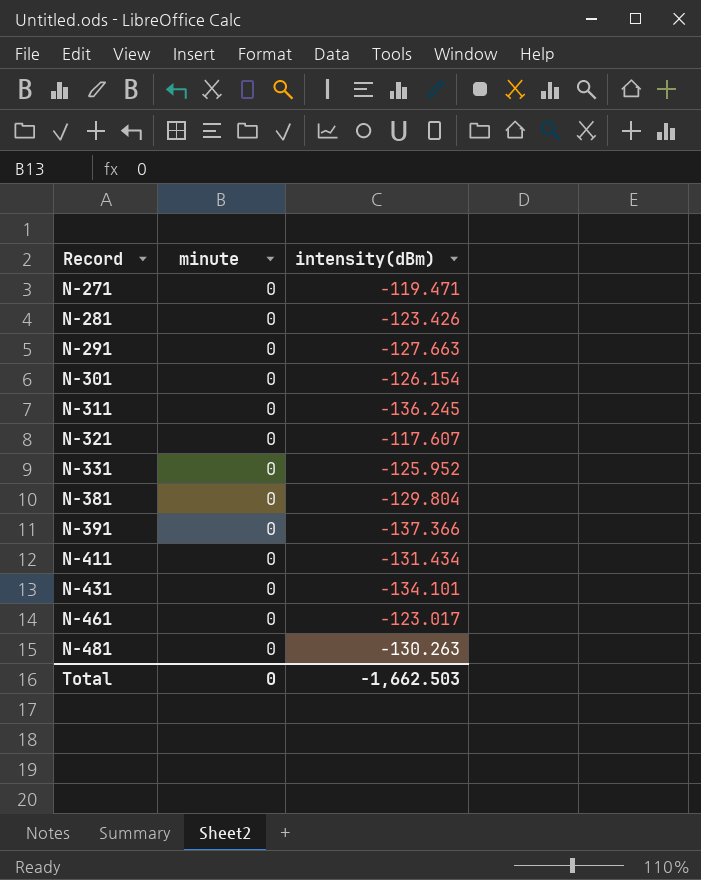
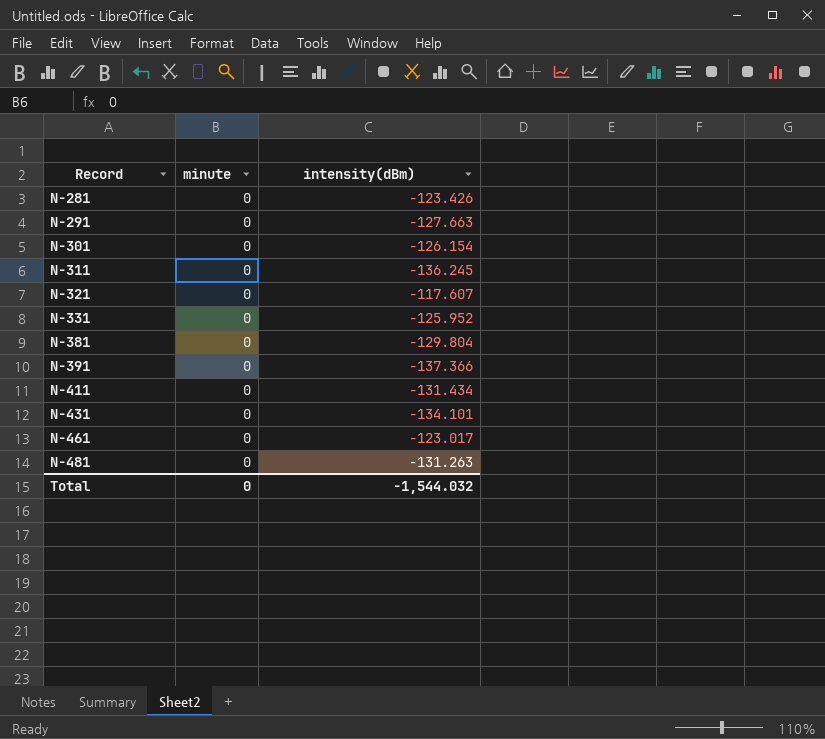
row N-271: 0 | -119.471 -> none
N-481 | intensity(dBm): -130.263 -> -131.263
Total | intensity(dBm): -1,662.503 -> -1,544.032

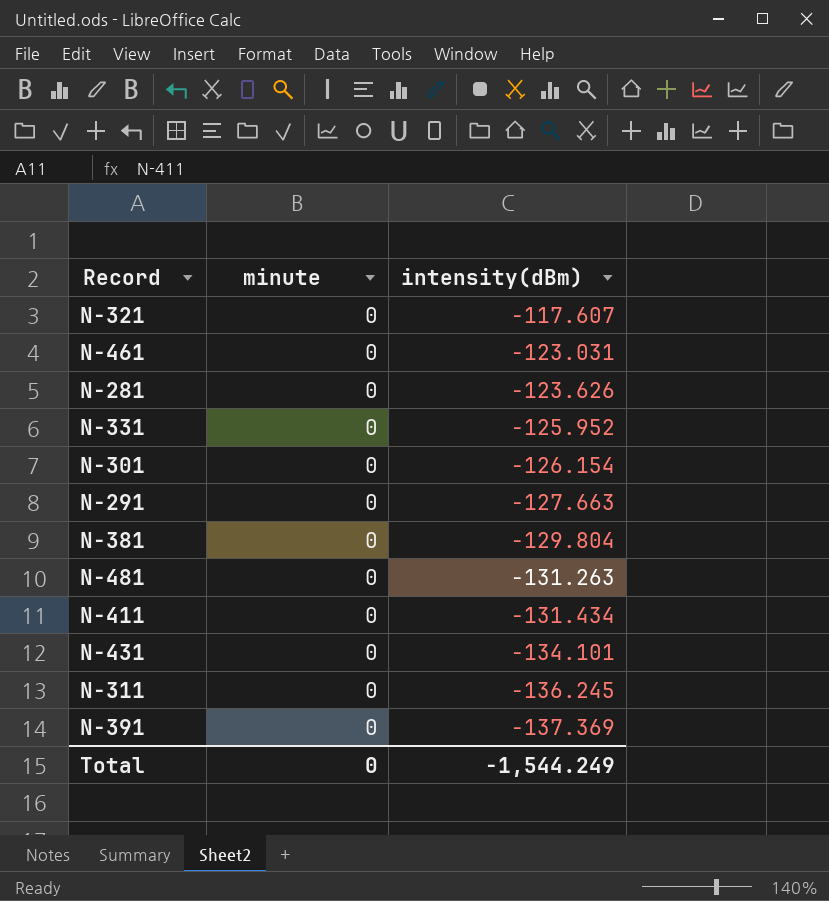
row order: Record ascending -> intensity(dBm) descending
N-461 | intensity(dBm): -123.017 -> -123.031
N-281 | intensity(dBm): -123.426 -> -123.626
N-391 | intensity(dBm): -137.366 -> -137.369
Total | intensity(dBm): -1,544.032 -> -1,544.249

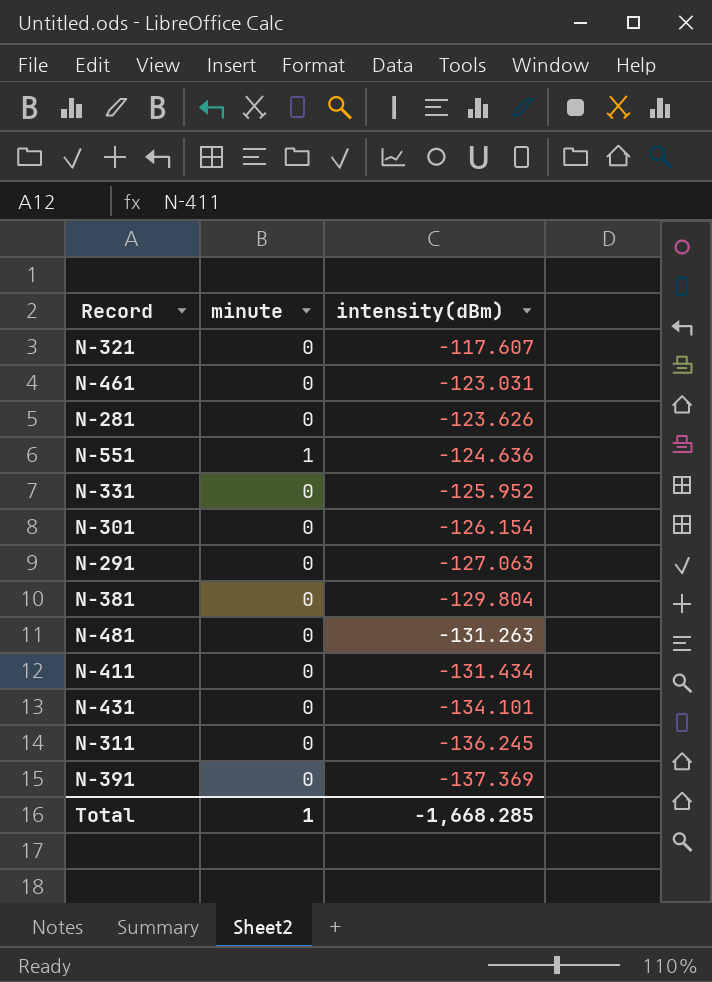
row N-551: none -> 1 | -124.636
N-291 | intensity(dBm): -127.663 -> -127.063
Total | minute: 0 -> 1
Total | intensity(dBm): -1,544.249 -> -1,668.285

